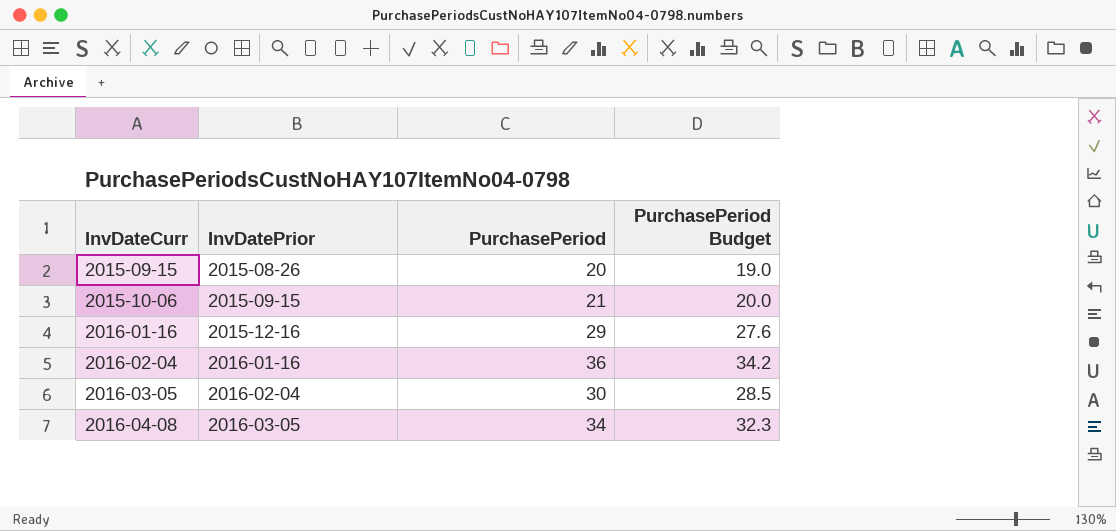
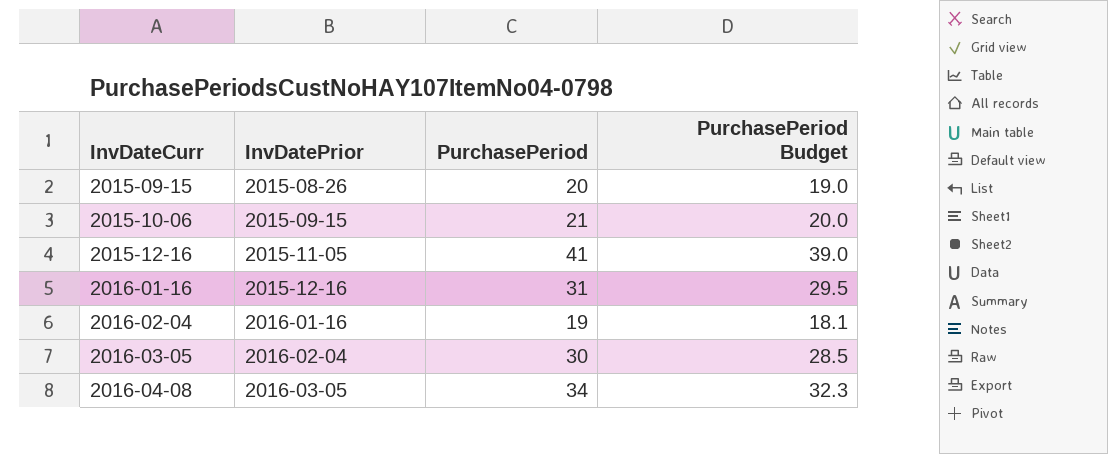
row 2015-12-16: none -> 2015-11-05 | 41 | 39.0
2016-01-16 | PurchasePeriod: 29 -> 31
2016-01-16 | PurchasePeriod Budget: 27.6 -> 29.5
2016-02-04 | PurchasePeriod: 36 -> 19
2016-02-04 | PurchasePeriod Budget: 34.2 -> 18.1

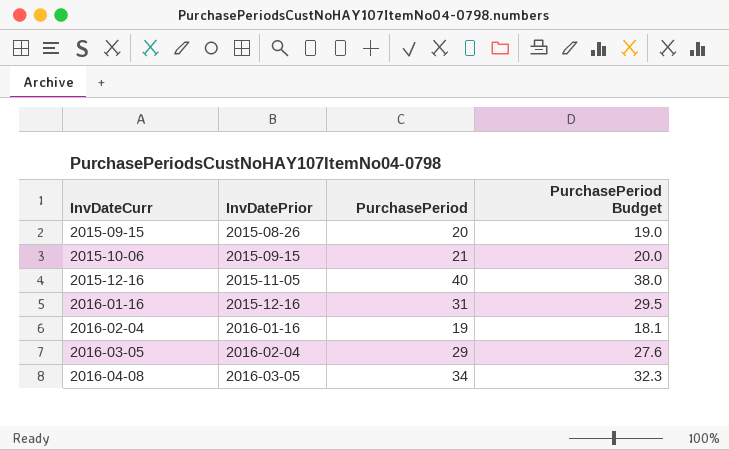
2015-12-16 | PurchasePeriod: 41 -> 40
2015-12-16 | PurchasePeriod Budget: 39.0 -> 38.0
2016-03-05 | PurchasePeriod: 30 -> 29
2016-03-05 | PurchasePeriod Budget: 28.5 -> 27.6

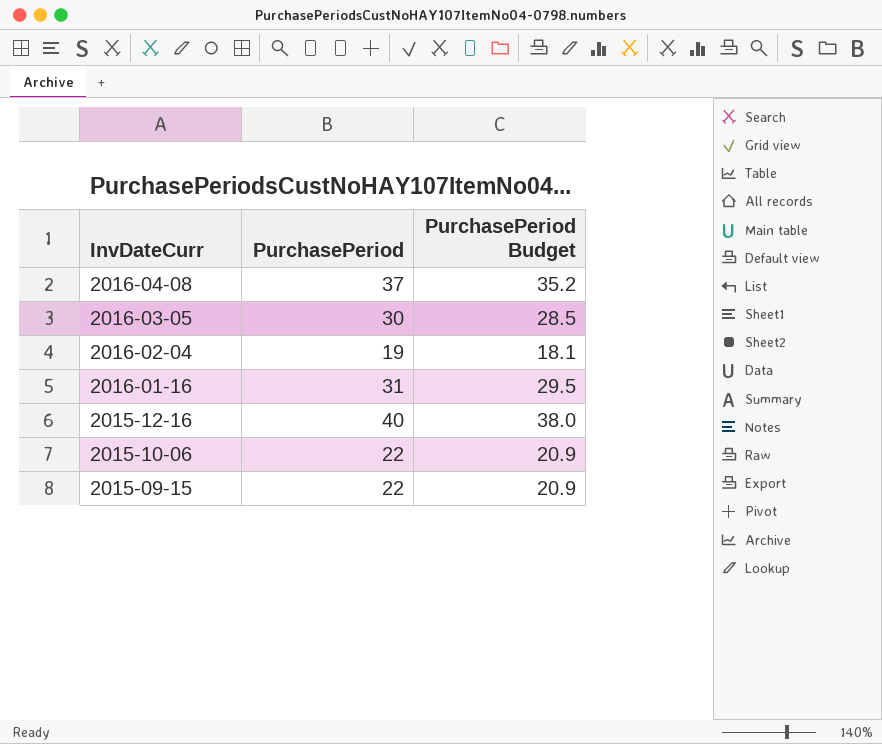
row order: InvDateCurr ascending -> InvDateCurr descending
column InvDatePrior | position: 2 -> none
2016-04-08 | PurchasePeriod: 34 -> 37
2016-04-08 | PurchasePeriod Budget: 32.3 -> 35.2
2016-03-05 | PurchasePeriod: 29 -> 30
2016-03-05 | PurchasePeriod Budget: 27.6 -> 28.5
2015-10-06 | PurchasePeriod: 21 -> 22
2015-10-06 | PurchasePeriod Budget: 20.0 -> 20.9
2015-09-15 | PurchasePeriod: 20 -> 22
2015-09-15 | PurchasePeriod Budget: 19.0 -> 20.9

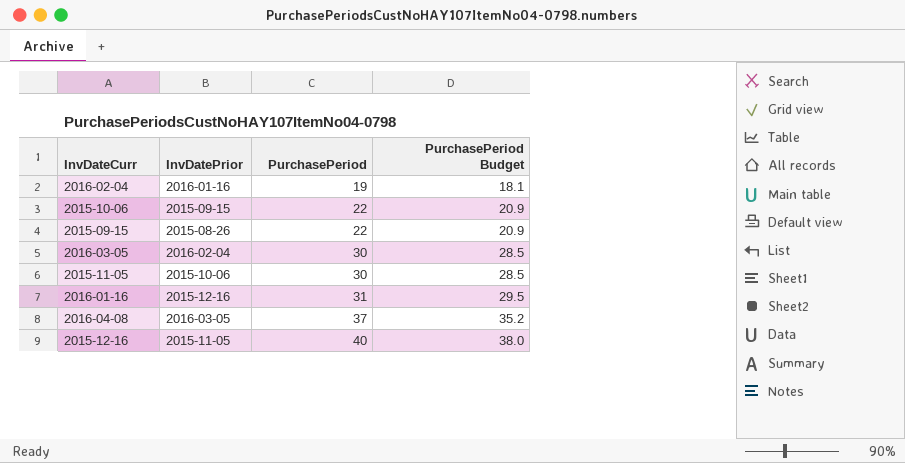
row order: InvDateCurr descending -> PurchasePeriod ascending
column InvDatePrior | position: none -> 2
row 2015-11-05: none -> 2015-10-06 | 30 | 28.5

